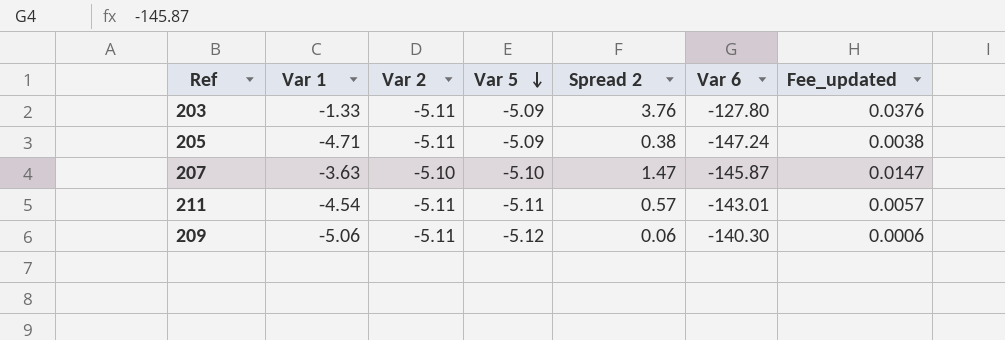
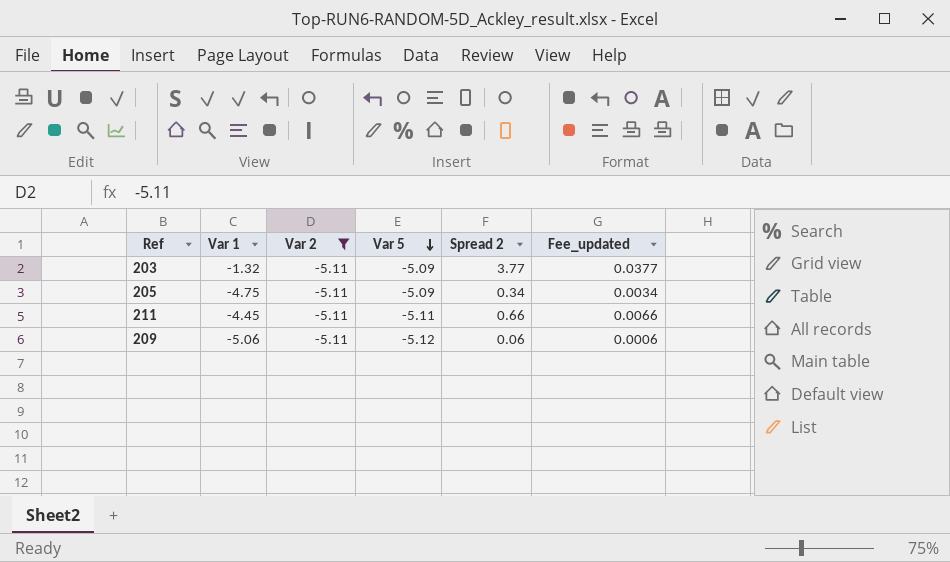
filter: none -> Var 2 = -5.11
column Var 6 | position: 6 -> none
203 | Var 1: -1.33 -> -1.32
203 | Spread 2: 3.76 -> 3.77
203 | Fee_updated: 0.0376 -> 0.0377
205 | Var 1: -4.71 -> -4.75
205 | Spread 2: 0.38 -> 0.34
205 | Fee_updated: 0.0038 -> 0.0034
211 | Var 1: -4.54 -> -4.45
211 | Spread 2: 0.57 -> 0.66
211 | Fee_updated: 0.0057 -> 0.0066

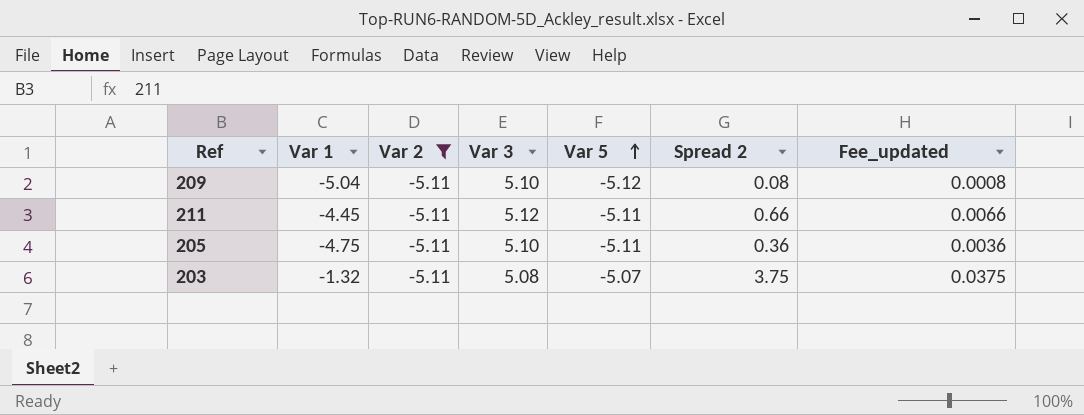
row order: Var 5 descending -> Var 5 ascending
column Var 3 | position: none -> 4
209 | Var 1: -5.06 -> -5.04
209 | Spread 2: 0.06 -> 0.08
209 | Fee_updated: 0.0006 -> 0.0008
205 | Var 5: -5.09 -> -5.11
205 | Spread 2: 0.34 -> 0.36
205 | Fee_updated: 0.0034 -> 0.0036
203 | Var 5: -5.09 -> -5.07
203 | Spread 2: 3.77 -> 3.75
203 | Fee_updated: 0.0377 -> 0.0375

